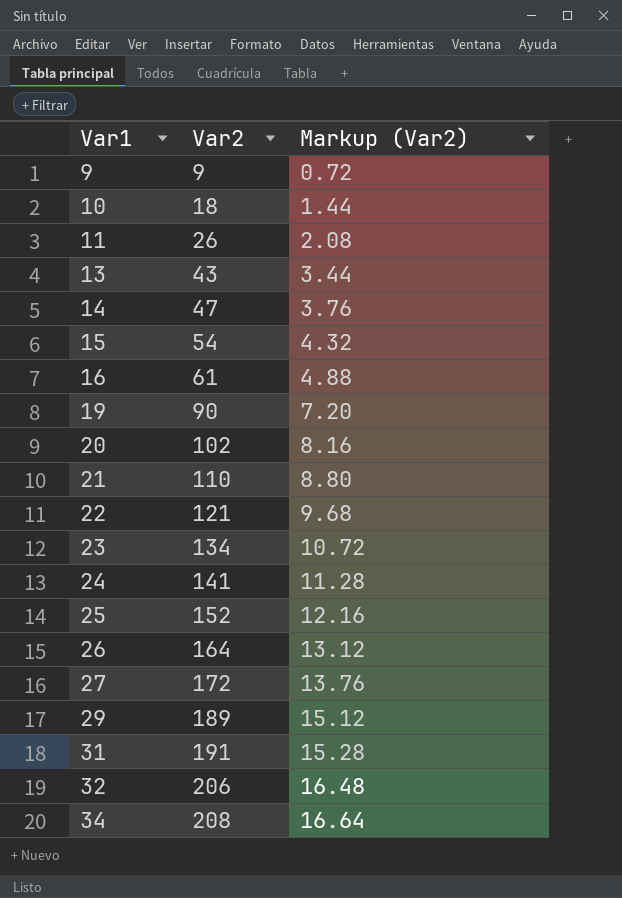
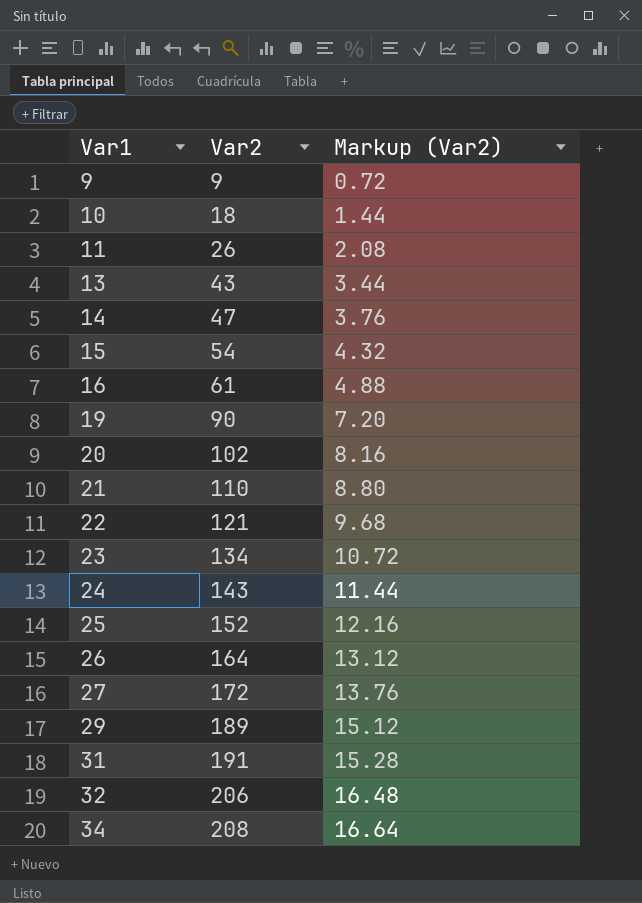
24 | Var2: 141 -> 143
24 | Markup (Var2): 11.28 -> 11.44

